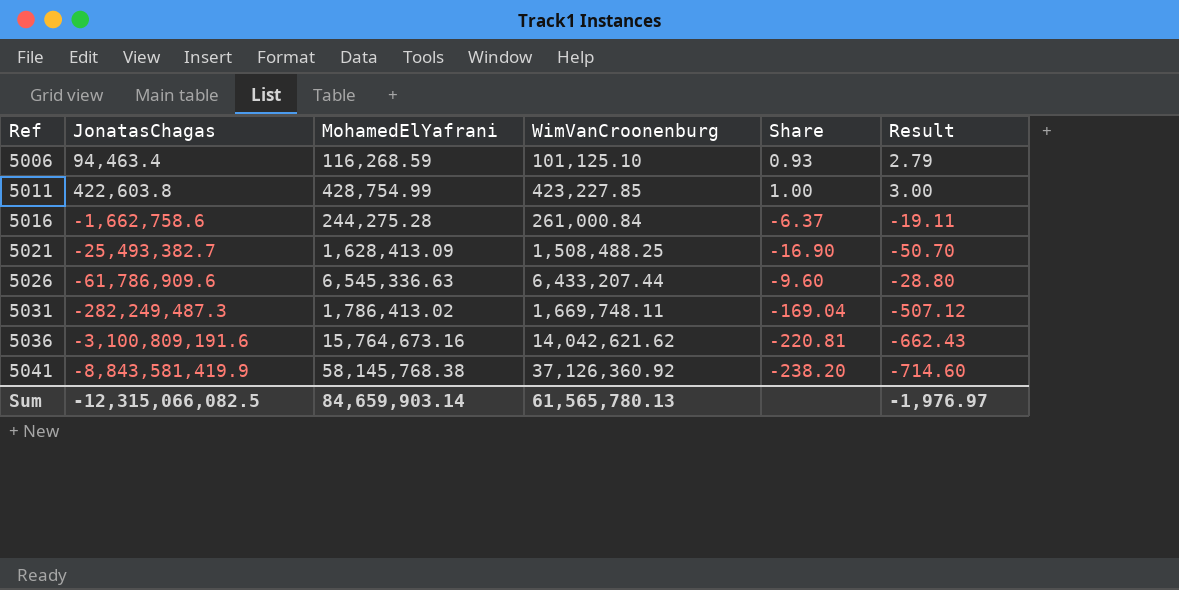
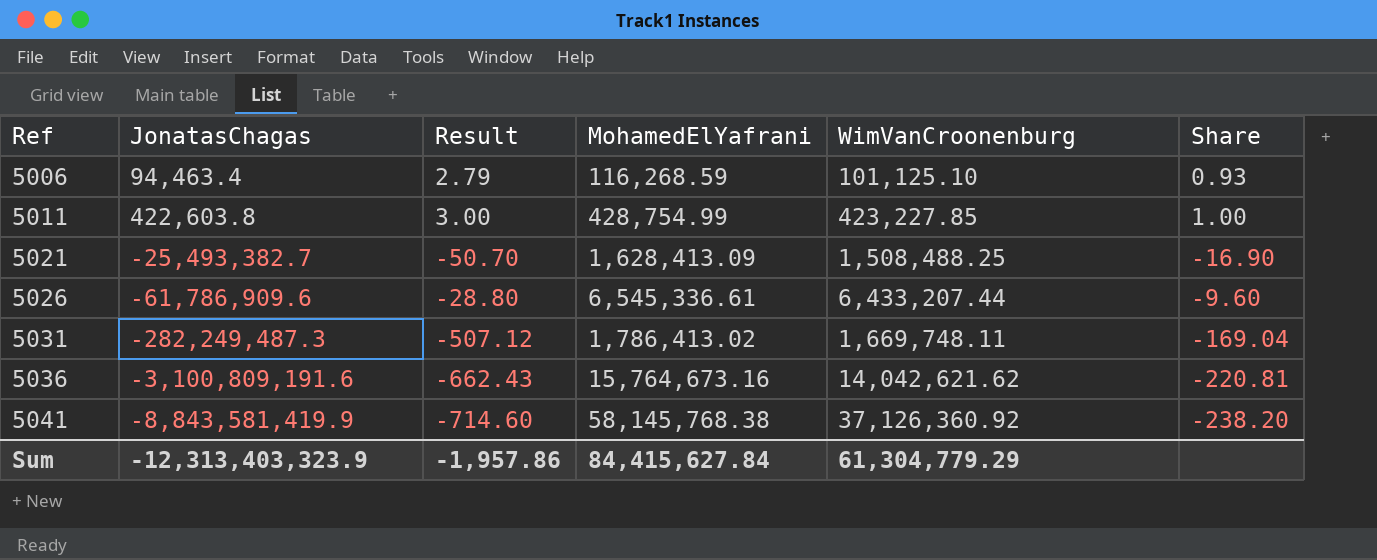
column Result | position: 6 -> 3
row 5016: -1,662,758.6 | 244,275.28 | 261,000.84 | -6.37 | -19.11 -> none
5026 | MohamedElYafrani: 6,545,336.63 -> 6,545,336.61
Sum | JonatasChagas: -12,315,066,082.5 -> -12,313,403,323.9
Sum | Result: -1,976.97 -> -1,957.86
Sum | MohamedElYafrani: 84,659,903.14 -> 84,415,627.84
Sum | WimVanCroonenburg: 61,565,780.13 -> 61,304,779.29

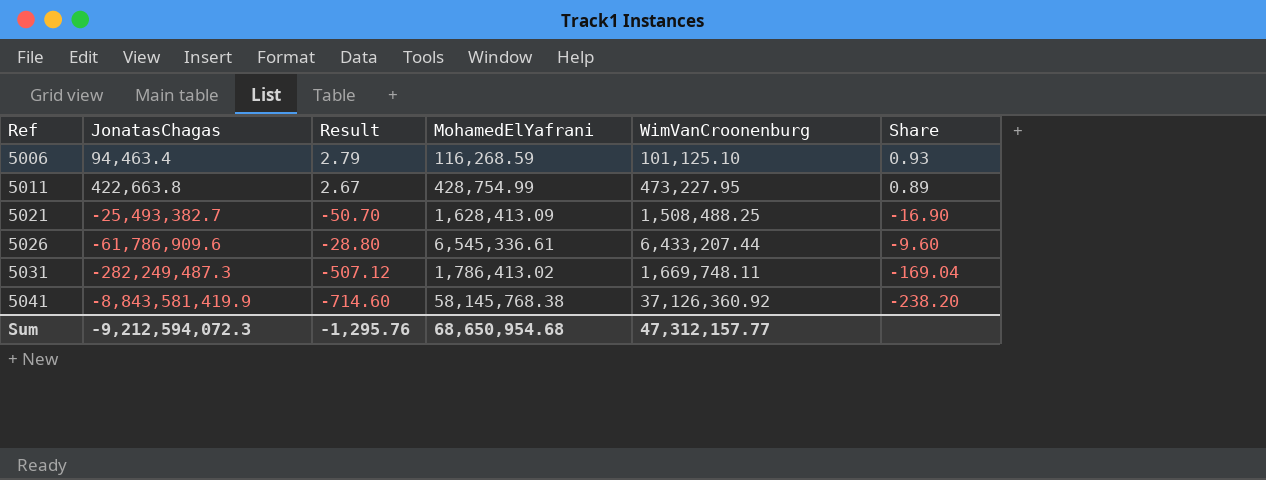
row 5036: -3,100,809,191.6 | -662.43 | 15,764,673.16 | 14,042,621.62 | -220.81 -> none
5011 | JonatasChagas: 422,603.8 -> 422,663.8
5011 | Result: 3.00 -> 2.67
5011 | WimVanCroonenburg: 423,227.85 -> 473,227.95
5011 | Share: 1.00 -> 0.89
Sum | JonatasChagas: -12,313,403,323.9 -> -9,212,594,072.3
Sum | Result: -1,957.86 -> -1,295.76
Sum | MohamedElYafrani: 84,415,627.84 -> 68,650,954.68
Sum | WimVanCroonenburg: 61,304,779.29 -> 47,312,157.77

